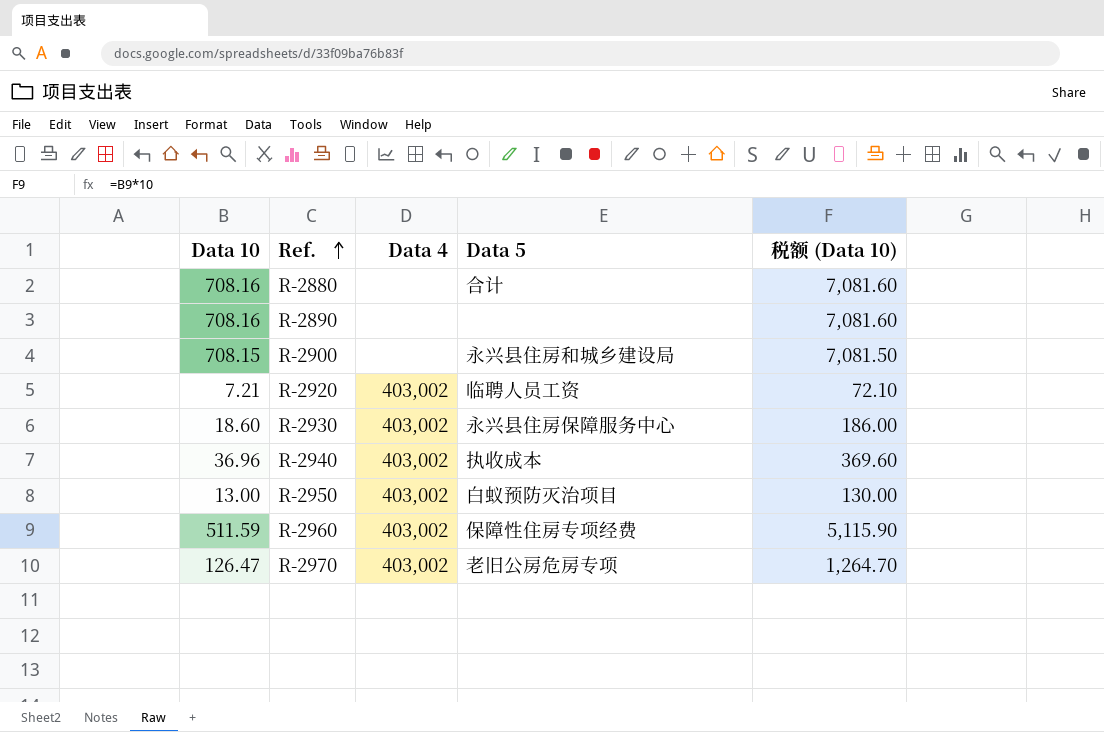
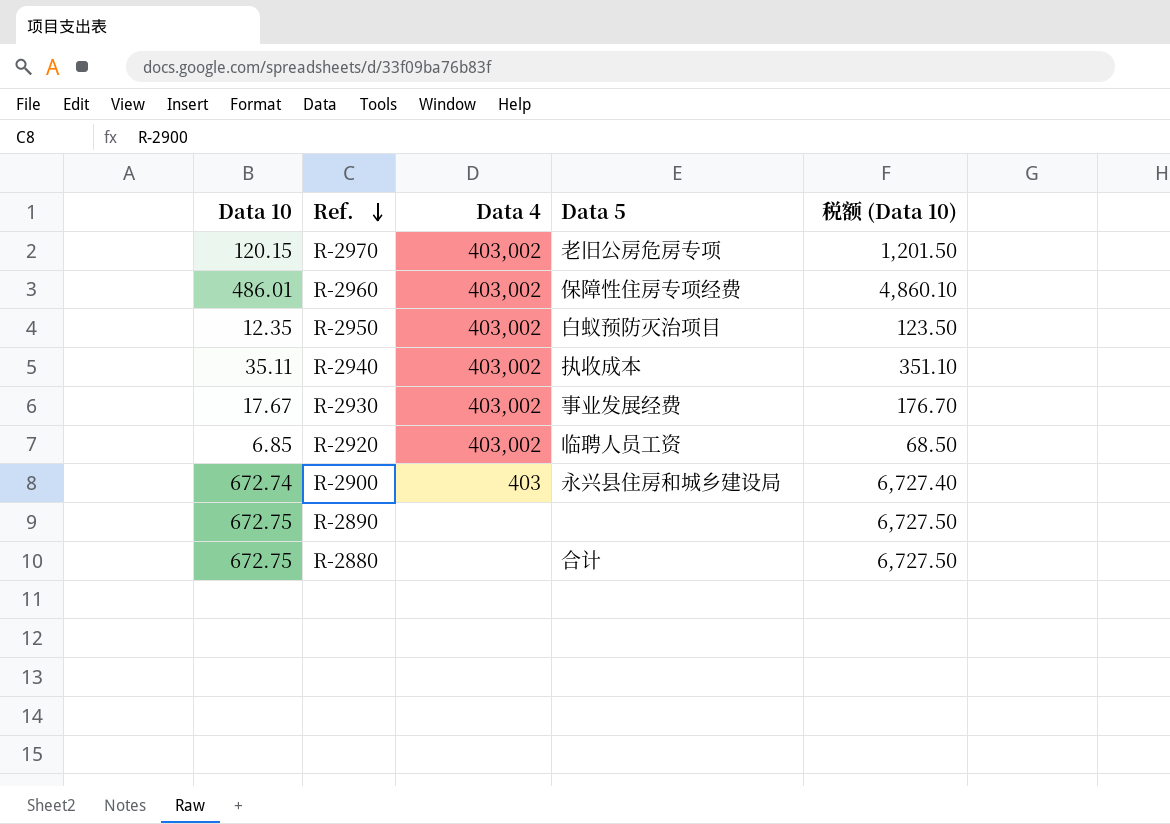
row order: Ref. ascending -> Ref. descending
R-2970 | Data 10: 126.47 -> 120.15
R-2970 | 税额 (Data 10): 1,264.70 -> 1,201.50
R-2960 | Data 10: 511.59 -> 486.01
R-2960 | 税额 (Data 10): 5,115.90 -> 4,860.10
R-2950 | Data 10: 13.00 -> 12.35
R-2950 | 税额 (Data 10): 130.00 -> 123.50
R-2940 | Data 10: 36.96 -> 35.11
R-2940 | 税额 (Data 10): 369.60 -> 351.10
R-2930 | Data 10: 18.60 -> 17.67
R-2930 | Data 5: 永兴县住房保障服务中心 -> 事业发展经费
R-2930 | 税额 (Data 10): 186.00 -> 176.70
R-2920 | Data 10: 7.21 -> 6.85
R-2920 | 税额 (Data 10): 72.10 -> 68.50
R-2900 | Data 10: 708.15 -> 672.74
R-2900 | Data 4: none -> 403
R-2900 | 税额 (Data 10): 7,081.50 -> 6,727.40
R-2890 | Data 10: 708.16 -> 672.75
R-2890 | 税额 (Data 10): 7,081.60 -> 6,727.50
R-2880 | Data 10: 708.16 -> 672.75
R-2880 | 税额 (Data 10): 7,081.60 -> 6,727.50

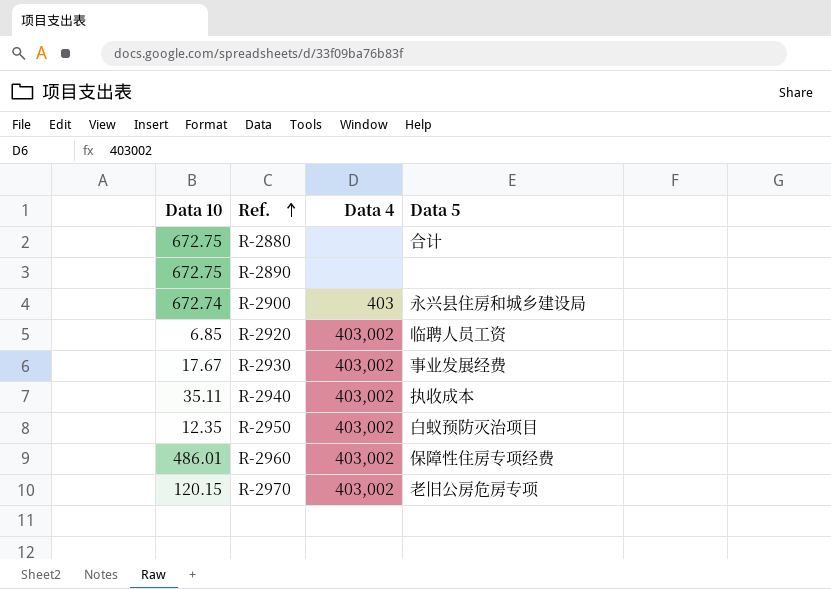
row order: Ref. descending -> Ref. ascending
column 税额 (Data 10) | formula: [Data 10] * 10 -> none

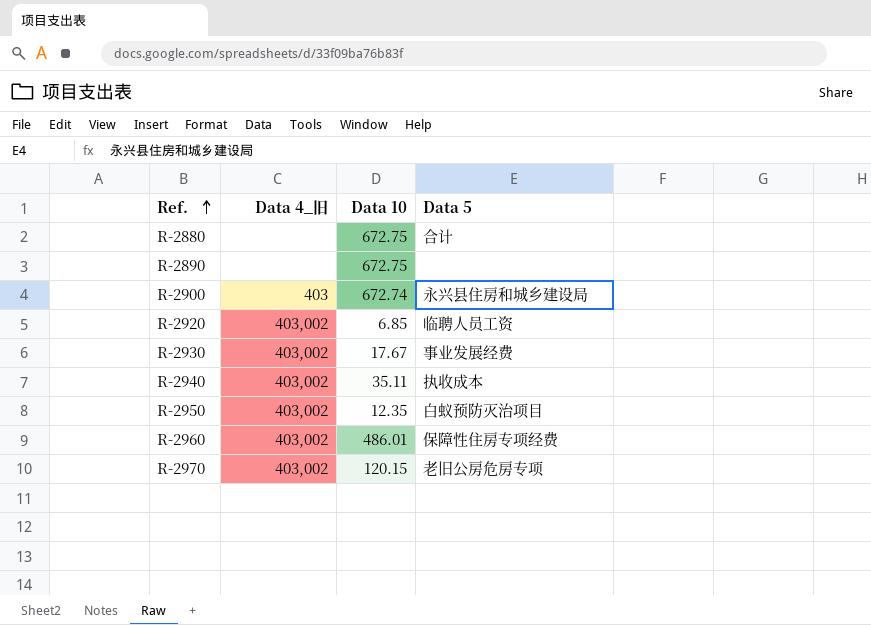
column name: Data 4 -> Data 4_旧
column Data 10 | position: 1 -> 3

